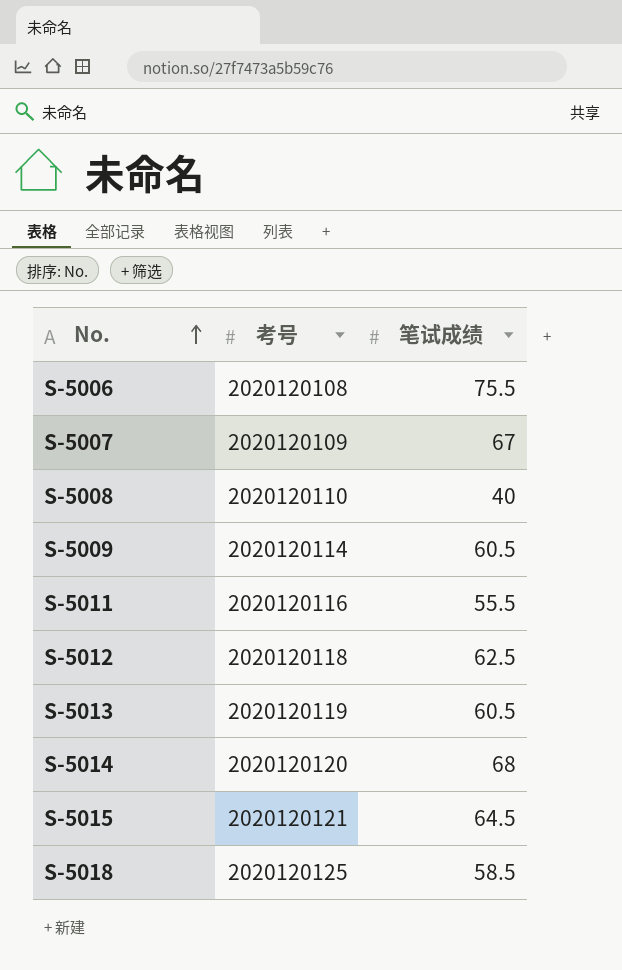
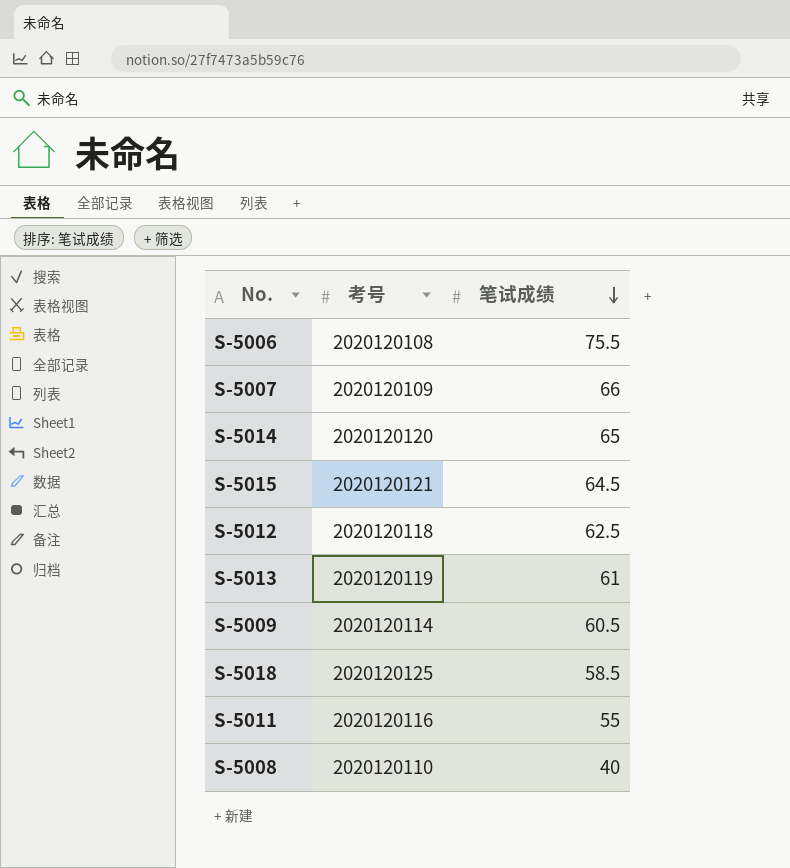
row order: No. ascending -> 笔试成绩 descending
S-5007 | 笔试成绩: 67 -> 66
S-5014 | 笔试成绩: 68 -> 65
S-5013 | 笔试成绩: 60.5 -> 61
S-5011 | 笔试成绩: 55.5 -> 55

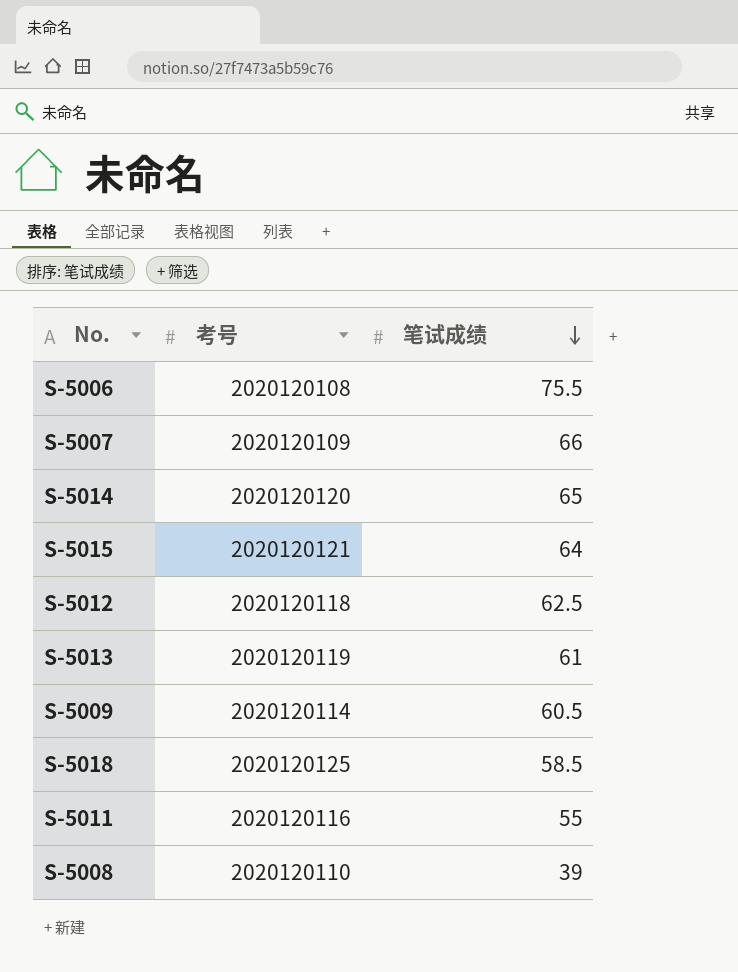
S-5015 | 笔试成绩: 64.5 -> 64
S-5008 | 笔试成绩: 40 -> 39

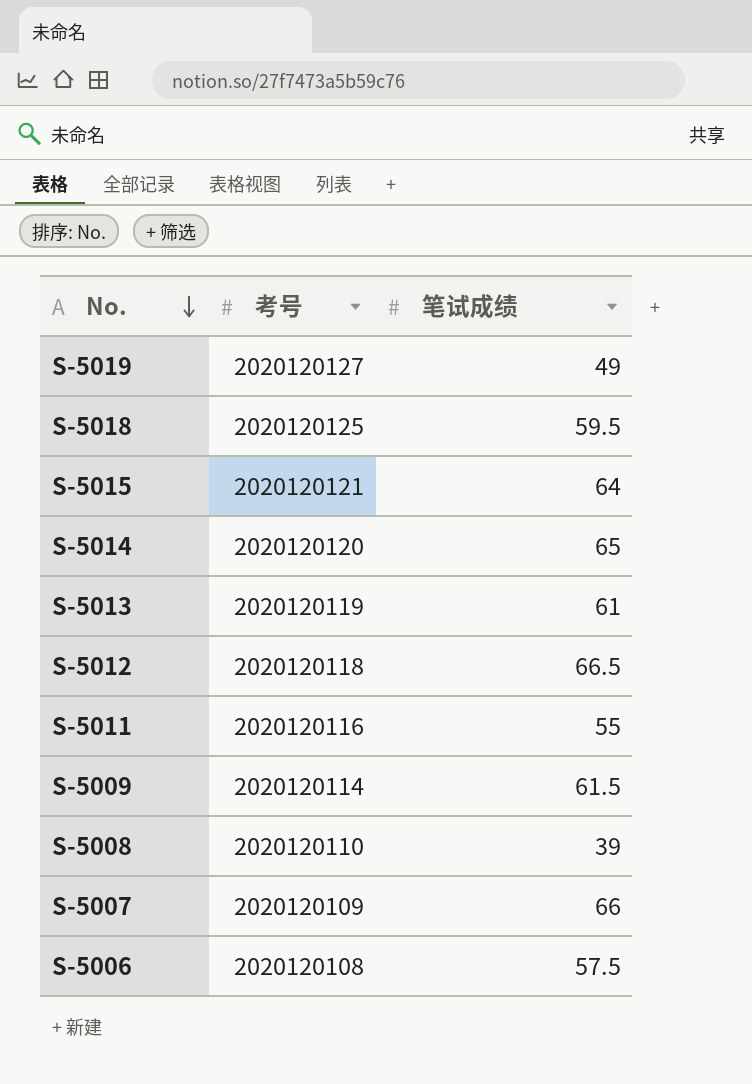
row order: 笔试成绩 descending -> No. descending
row S-5019: none -> 2020120127 | 49
S-5018 | 笔试成绩: 58.5 -> 59.5
S-5012 | 笔试成绩: 62.5 -> 66.5
S-5009 | 笔试成绩: 60.5 -> 61.5
S-5006 | 笔试成绩: 75.5 -> 57.5

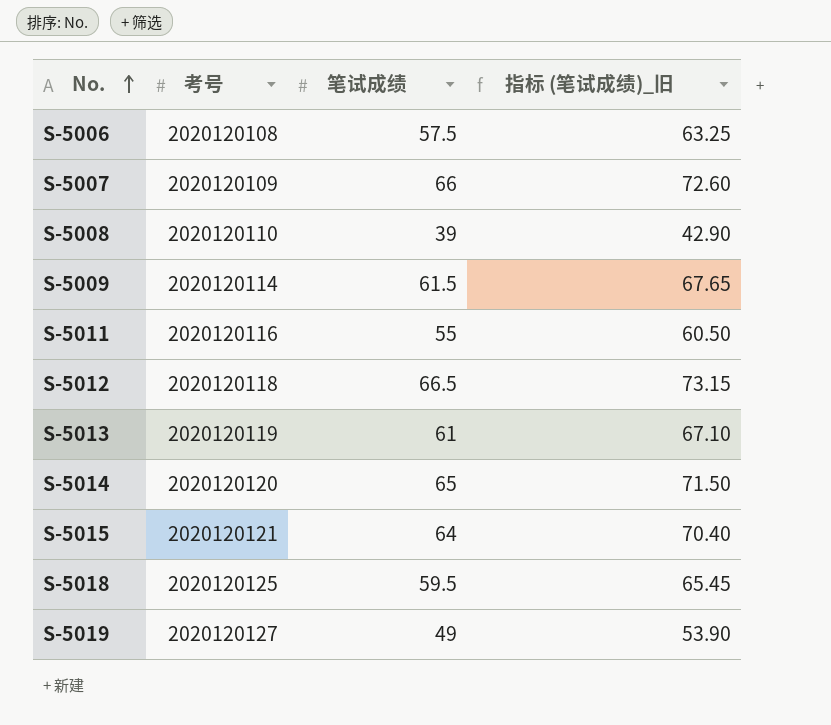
row order: No. descending -> No. ascending
column 指标 (笔试成绩)_旧 | formula: none -> [笔试成绩] * 1.1

